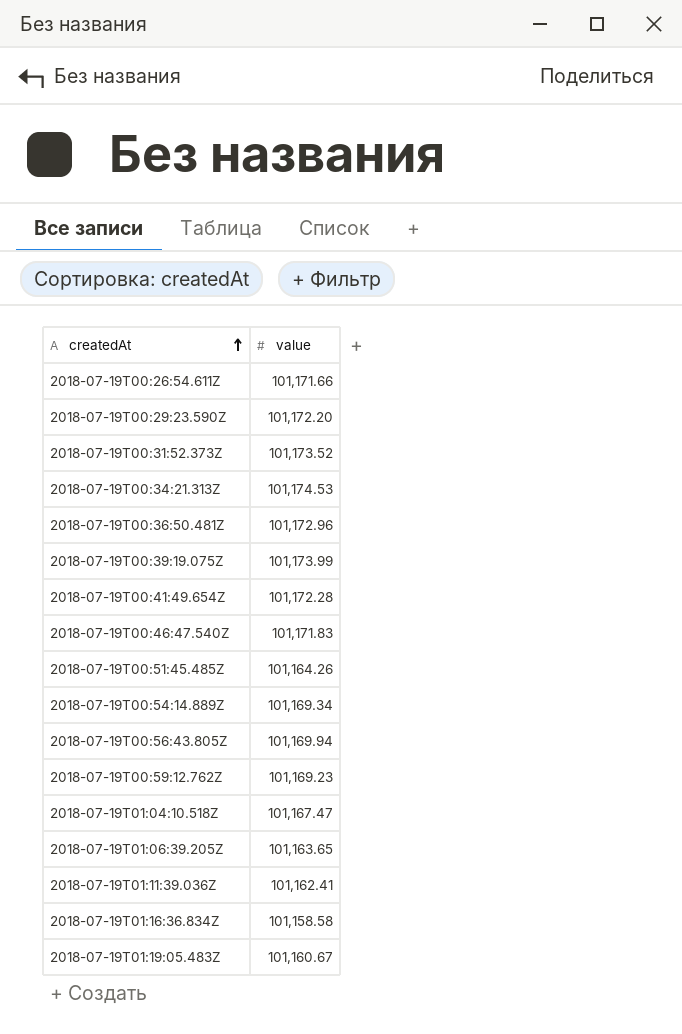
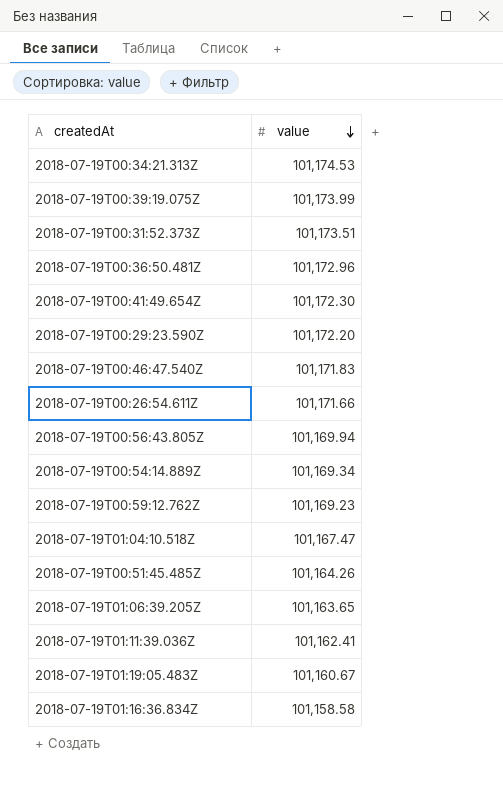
row order: createdAt ascending -> value descending
2018-07-19T00:31:52.373Z | value: 101,173.52 -> 101,173.51
2018-07-19T00:41:49.654Z | value: 101,172.28 -> 101,172.30

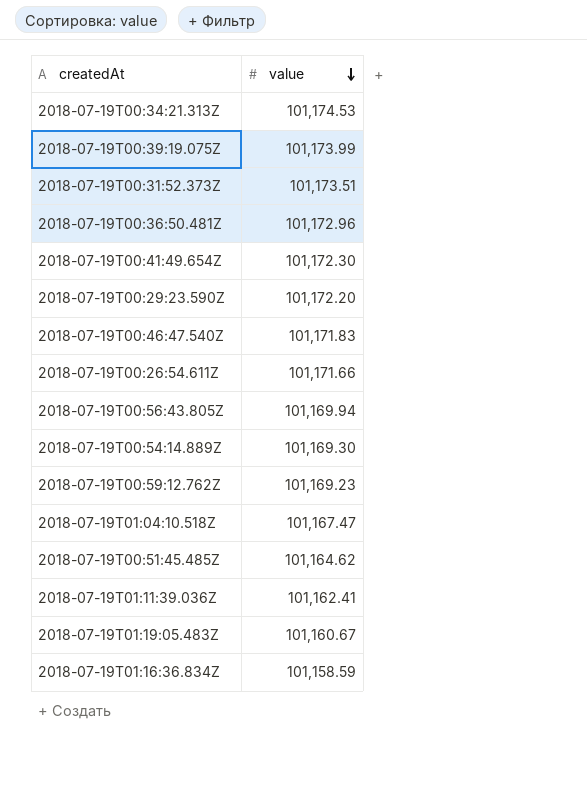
row 2018-07-19T01:06:39.205Z: 101,163.65 -> none
2018-07-19T00:54:14.889Z | value: 101,169.34 -> 101,169.30
2018-07-19T00:51:45.485Z | value: 101,164.26 -> 101,164.62
2018-07-19T01:16:36.834Z | value: 101,158.58 -> 101,158.59

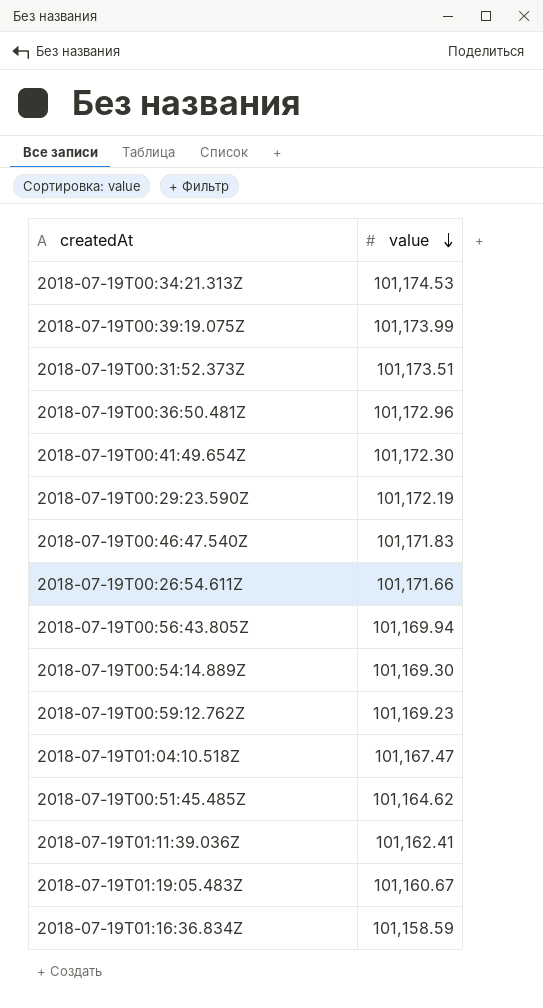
2018-07-19T00:29:23.590Z | value: 101,172.20 -> 101,172.19

